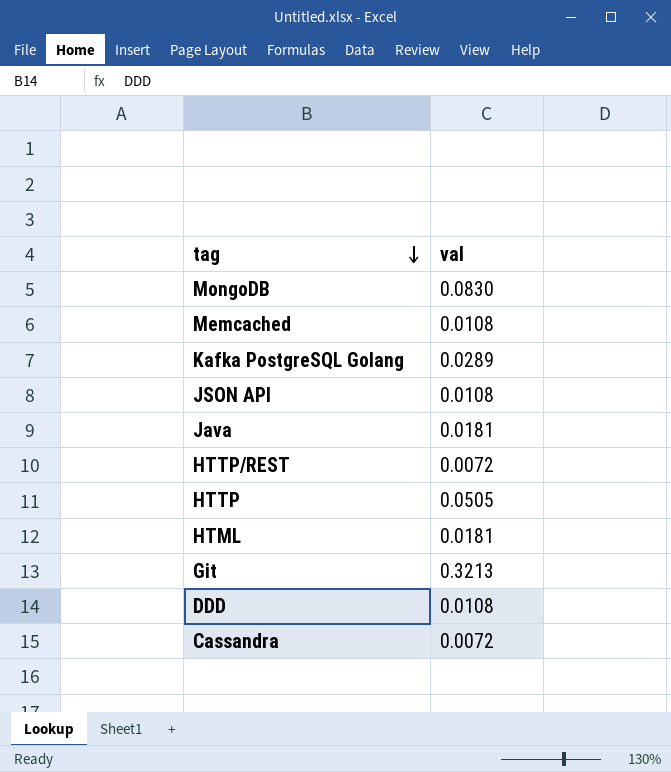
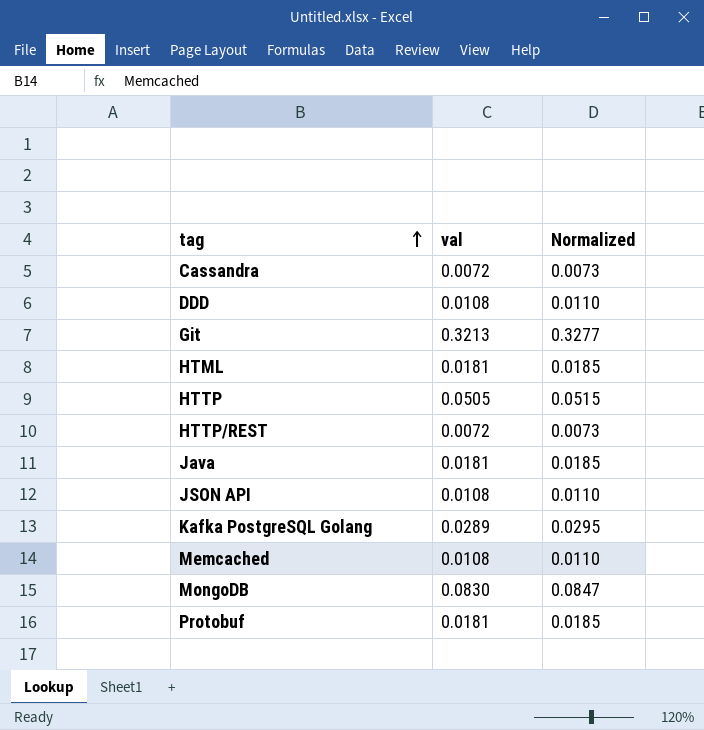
row order: tag descending -> tag ascending
column Normalized | formula: none -> [val] * 1.02
row Protobuf: none -> 0.0181 | 0.0185

